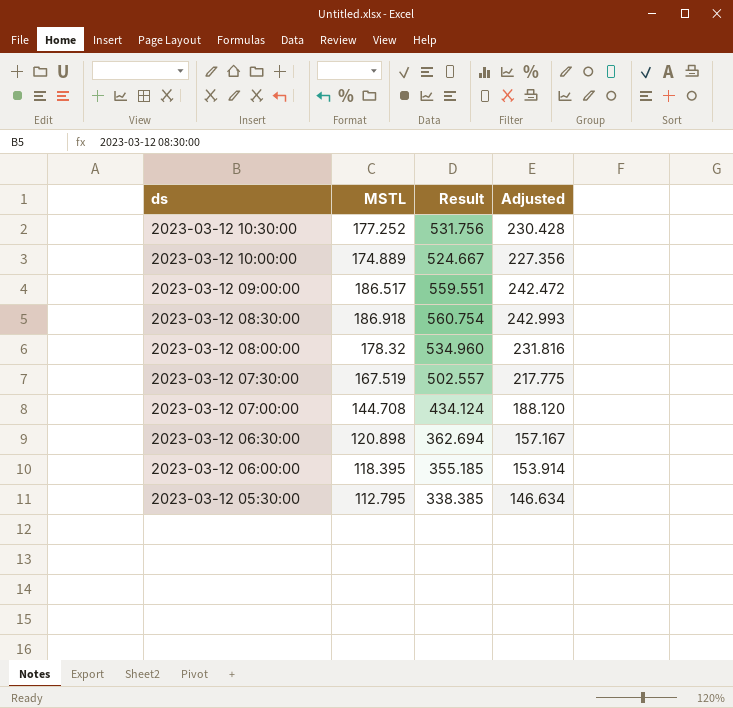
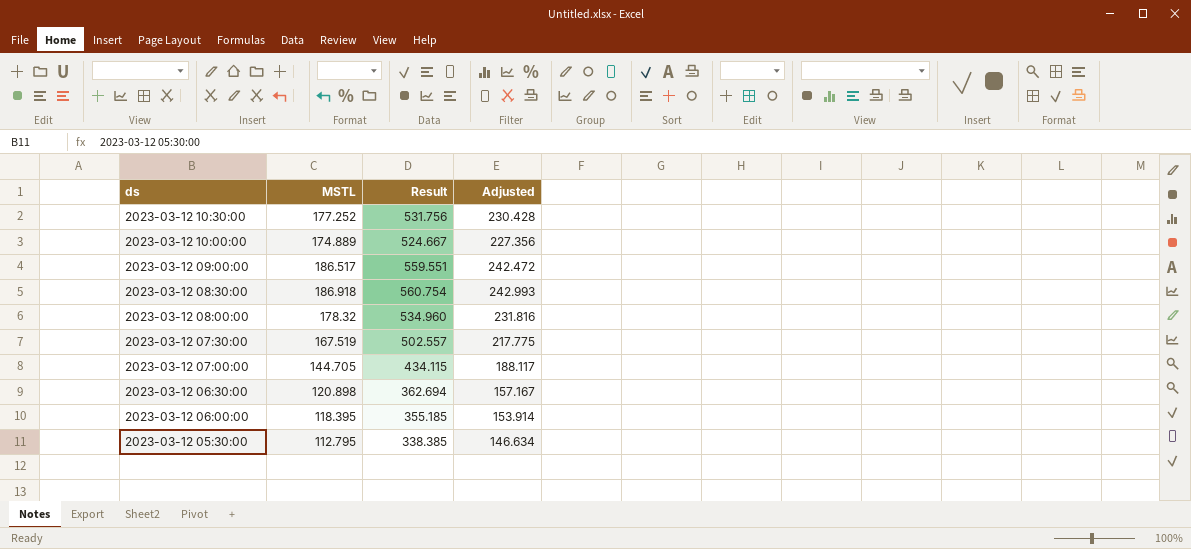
2023-03-12 07:00:00 | MSTL: 144.708 -> 144.705
2023-03-12 07:00:00 | Result: 434.124 -> 434.115
2023-03-12 07:00:00 | Adjusted: 188.120 -> 188.117

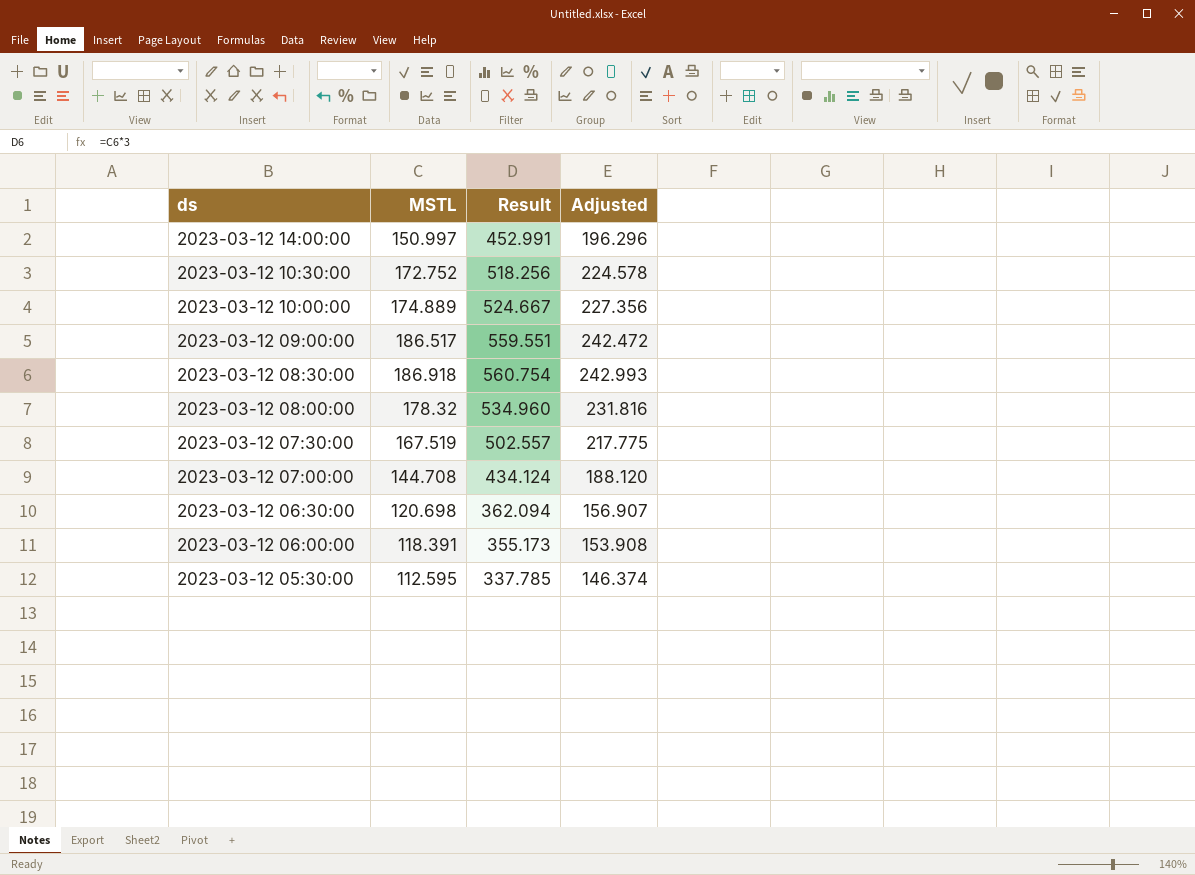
row 2023-03-12 14:00:00: none -> 150.997 | 452.991 | 196.296
2023-03-12 10:30:00 | MSTL: 177.252 -> 172.752
2023-03-12 10:30:00 | Result: 531.756 -> 518.256
2023-03-12 10:30:00 | Adjusted: 230.428 -> 224.578
2023-03-12 07:00:00 | MSTL: 144.705 -> 144.708
2023-03-12 07:00:00 | Result: 434.115 -> 434.124
2023-03-12 07:00:00 | Adjusted: 188.117 -> 188.120
2023-03-12 06:30:00 | MSTL: 120.898 -> 120.698
2023-03-12 06:30:00 | Result: 362.694 -> 362.094
2023-03-12 06:30:00 | Adjusted: 157.167 -> 156.907
2023-03-12 06:00:00 | MSTL: 118.395 -> 118.391
2023-03-12 06:00:00 | Result: 355.185 -> 355.173
2023-03-12 06:00:00 | Adjusted: 153.914 -> 153.908
2023-03-12 05:30:00 | MSTL: 112.795 -> 112.595
2023-03-12 05:30:00 | Result: 338.385 -> 337.785
2023-03-12 05:30:00 | Adjusted: 146.634 -> 146.374

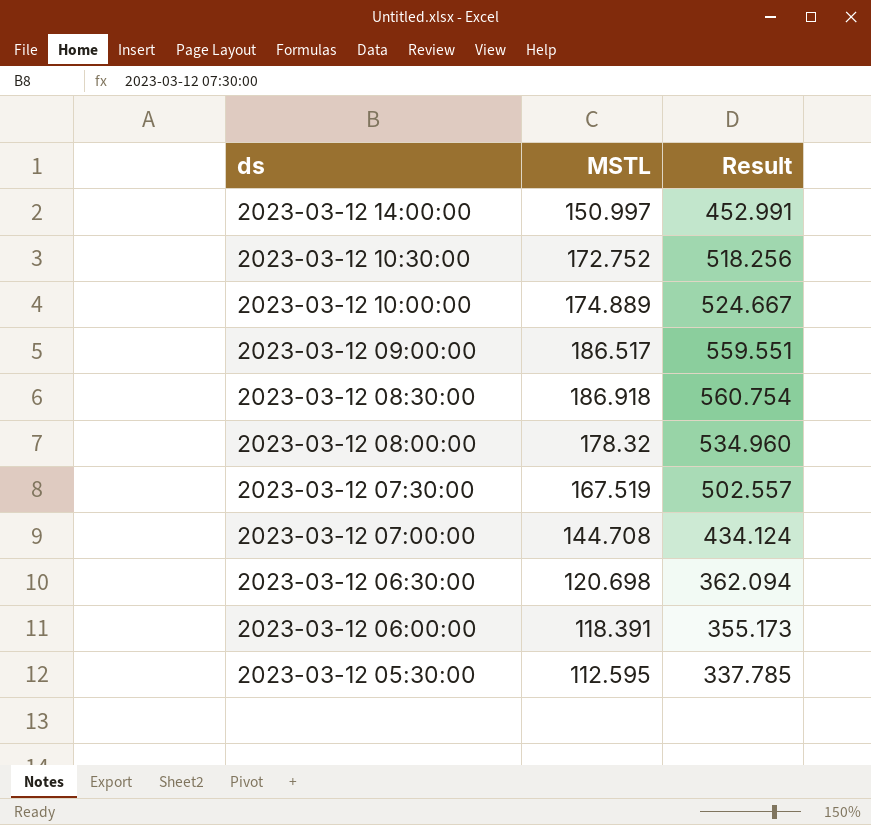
column Adjusted | formula: [MSTL] * 1.3 -> none

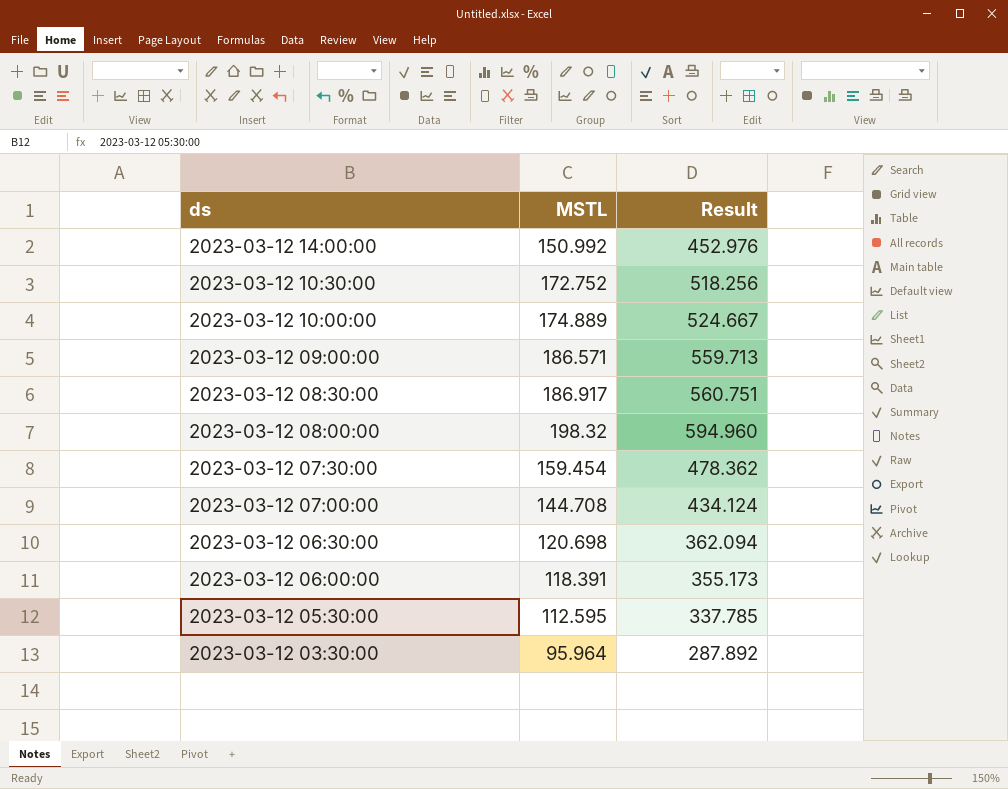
2023-03-12 14:00:00 | MSTL: 150.997 -> 150.992
2023-03-12 14:00:00 | Result: 452.991 -> 452.976
2023-03-12 09:00:00 | MSTL: 186.517 -> 186.571
2023-03-12 09:00:00 | Result: 559.551 -> 559.713
2023-03-12 08:30:00 | MSTL: 186.918 -> 186.917
2023-03-12 08:30:00 | Result: 560.754 -> 560.751
2023-03-12 08:00:00 | MSTL: 178.32 -> 198.32
2023-03-12 08:00:00 | Result: 534.960 -> 594.960
2023-03-12 07:30:00 | MSTL: 167.519 -> 159.454
2023-03-12 07:30:00 | Result: 502.557 -> 478.362
row 2023-03-12 03:30:00: none -> 95.964 | 287.892

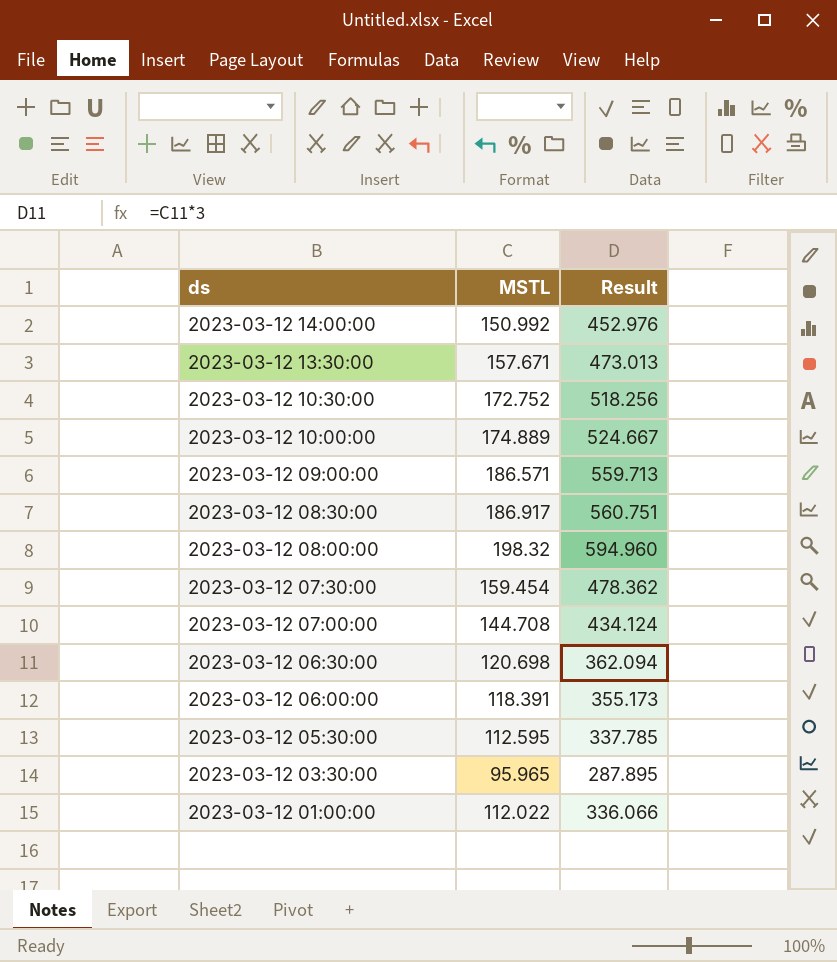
row 2023-03-12 13:30:00: none -> 157.671 | 473.013
2023-03-12 03:30:00 | MSTL: 95.964 -> 95.965
2023-03-12 03:30:00 | Result: 287.892 -> 287.895
row 2023-03-12 01:00:00: none -> 112.022 | 336.066

